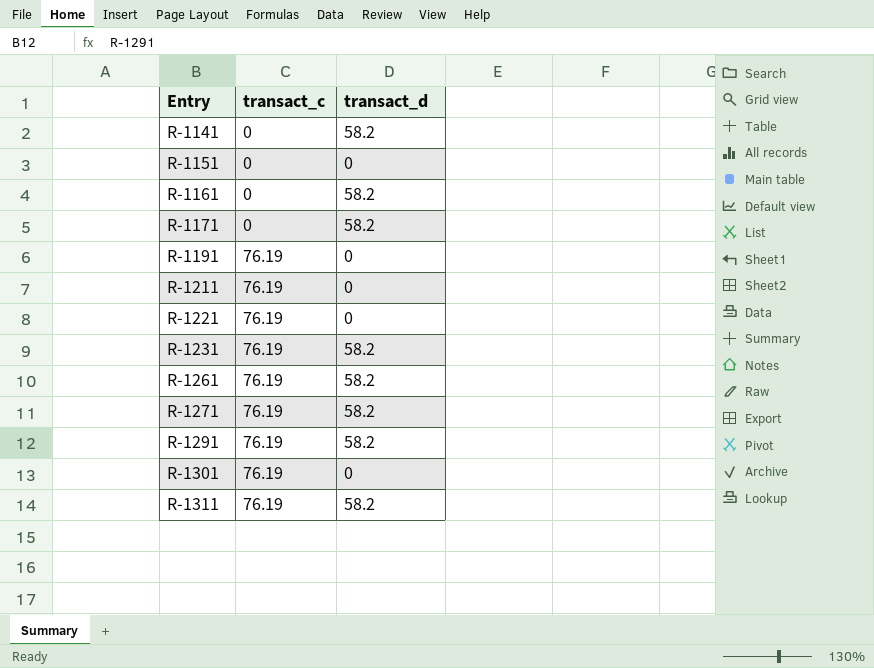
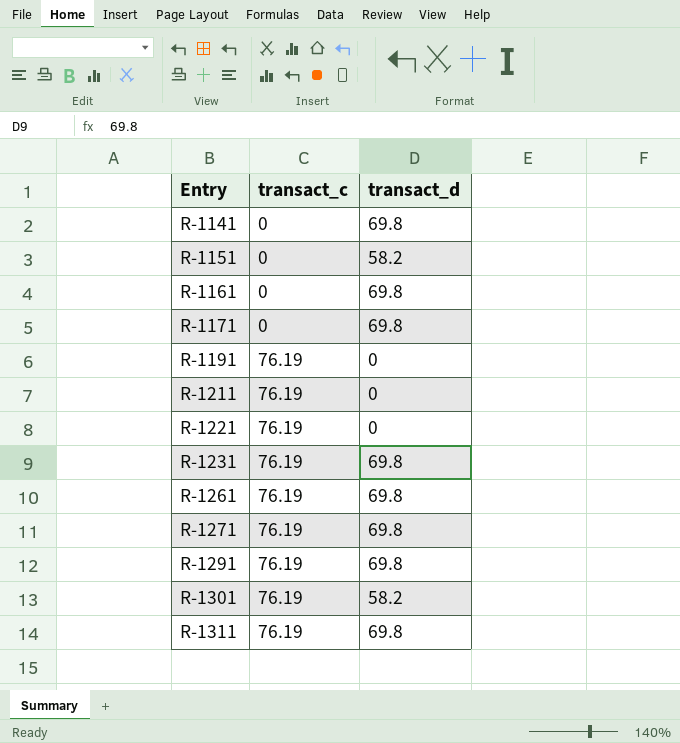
R-1141 | transact_d: 58.2 -> 69.8
R-1151 | transact_d: 0 -> 58.2
R-1161 | transact_d: 58.2 -> 69.8
R-1171 | transact_d: 58.2 -> 69.8
R-1231 | transact_d: 58.2 -> 69.8
R-1261 | transact_d: 58.2 -> 69.8
R-1271 | transact_d: 58.2 -> 69.8
R-1291 | transact_d: 58.2 -> 69.8
R-1301 | transact_d: 0 -> 58.2
R-1311 | transact_d: 58.2 -> 69.8

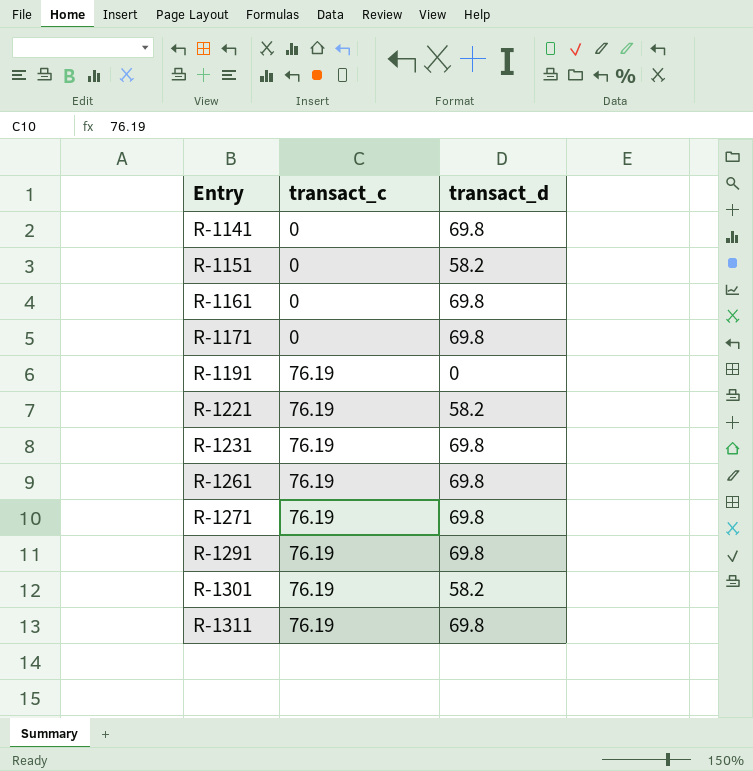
row R-1211: 76.19 | 0 -> none
R-1221 | transact_d: 0 -> 58.2

